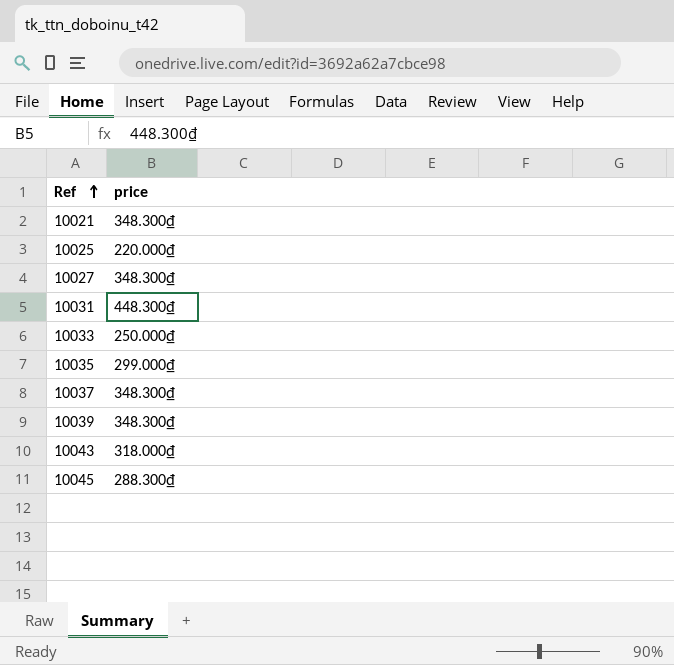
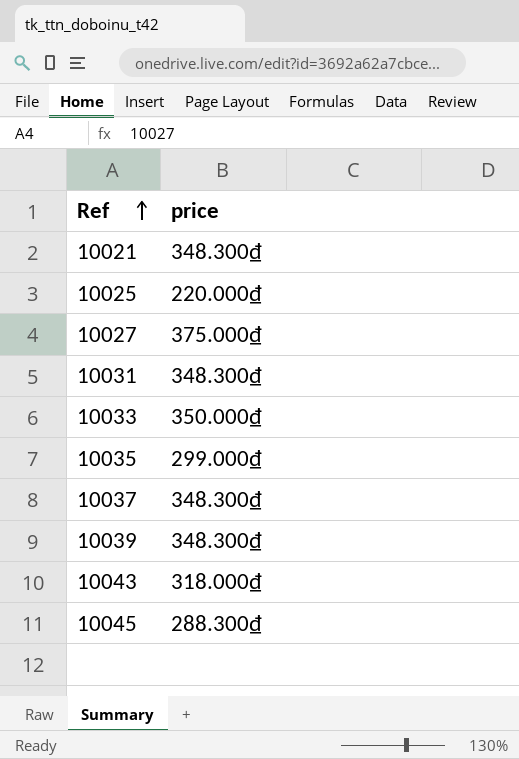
10027 | price: 348.300₫ -> 375.000₫
10031 | price: 448.300₫ -> 348.300₫
10033 | price: 250.000₫ -> 350.000₫

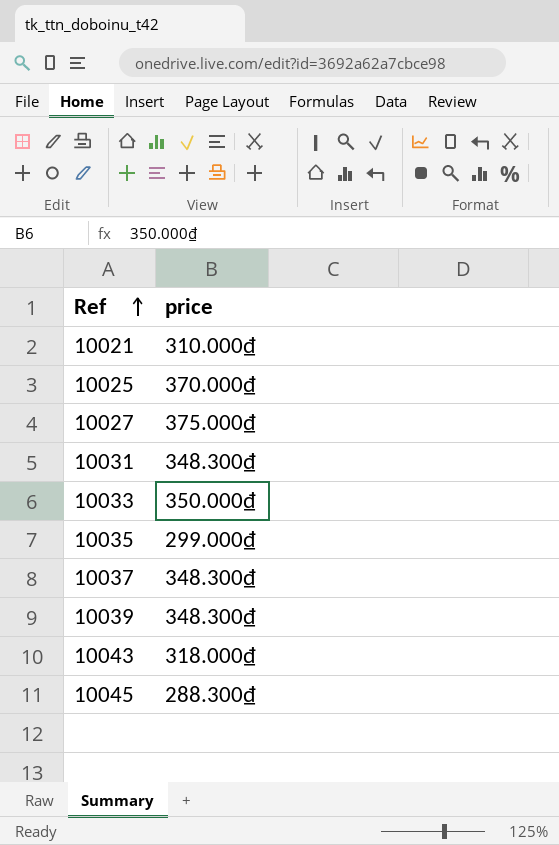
10021 | price: 348.300₫ -> 310.000₫
10025 | price: 220.000₫ -> 370.000₫

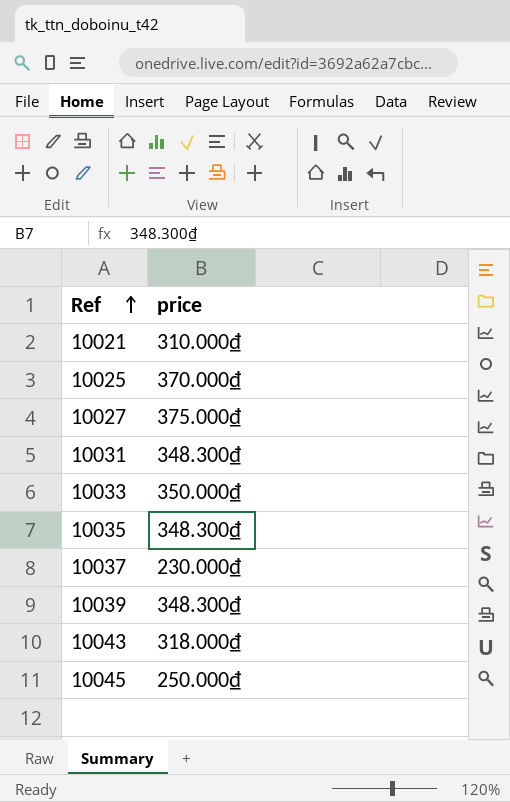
10035 | price: 299.000₫ -> 348.300₫
10037 | price: 348.300₫ -> 230.000₫
10045 | price: 288.300₫ -> 250.000₫

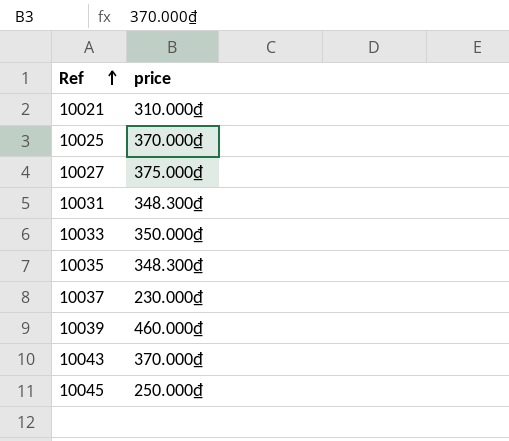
10039 | price: 348.300₫ -> 460.000₫
10043 | price: 318.000₫ -> 370.000₫

